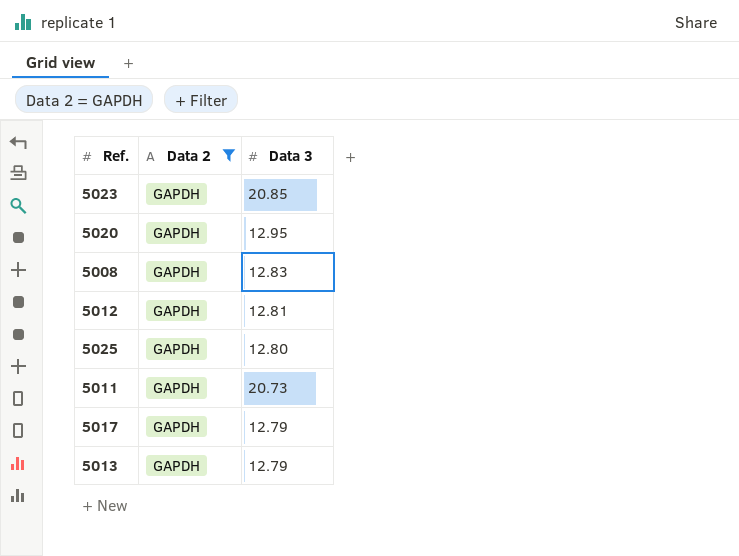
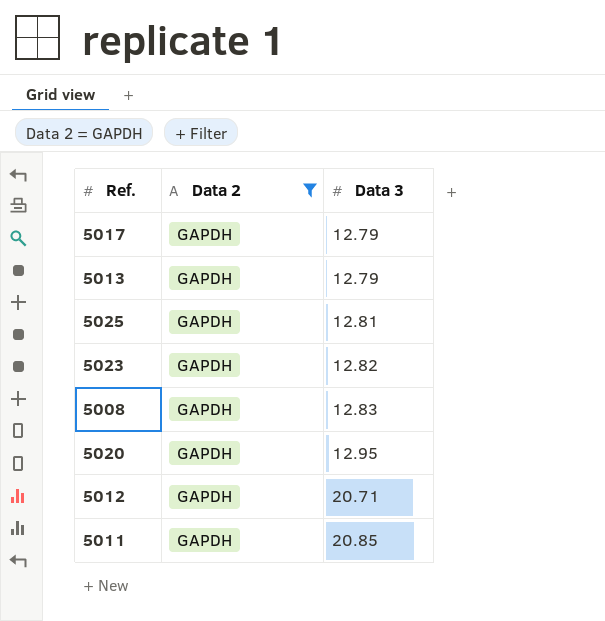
row order: none -> Data 3 ascending
5025 | Data 3: 12.80 -> 12.81
5023 | Data 3: 20.85 -> 12.82
5012 | Data 3: 12.81 -> 20.71
5011 | Data 3: 20.73 -> 20.85

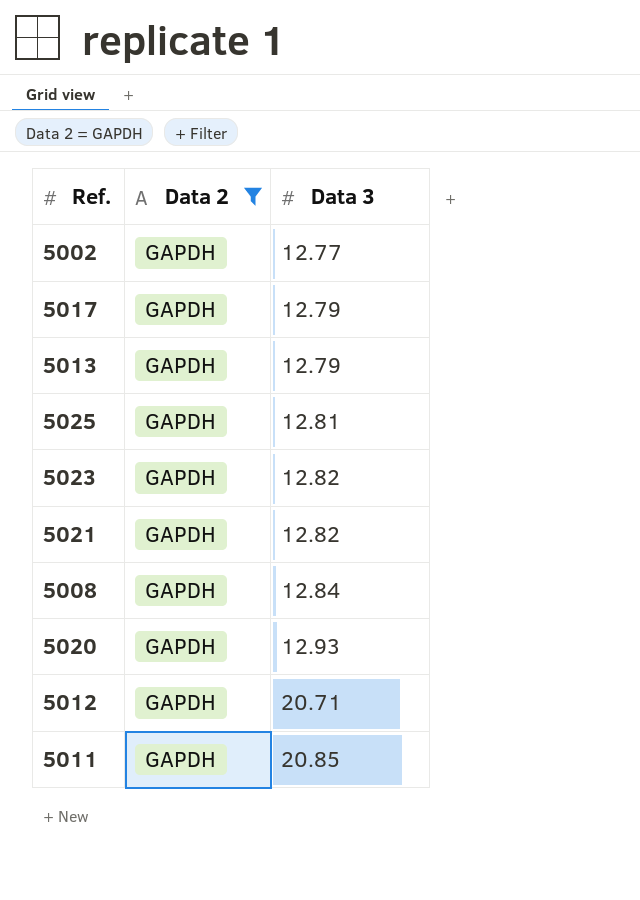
row 5002: none -> GAPDH | 12.77
row 5021: none -> GAPDH | 12.82
5008 | Data 3: 12.83 -> 12.84
5020 | Data 3: 12.95 -> 12.93

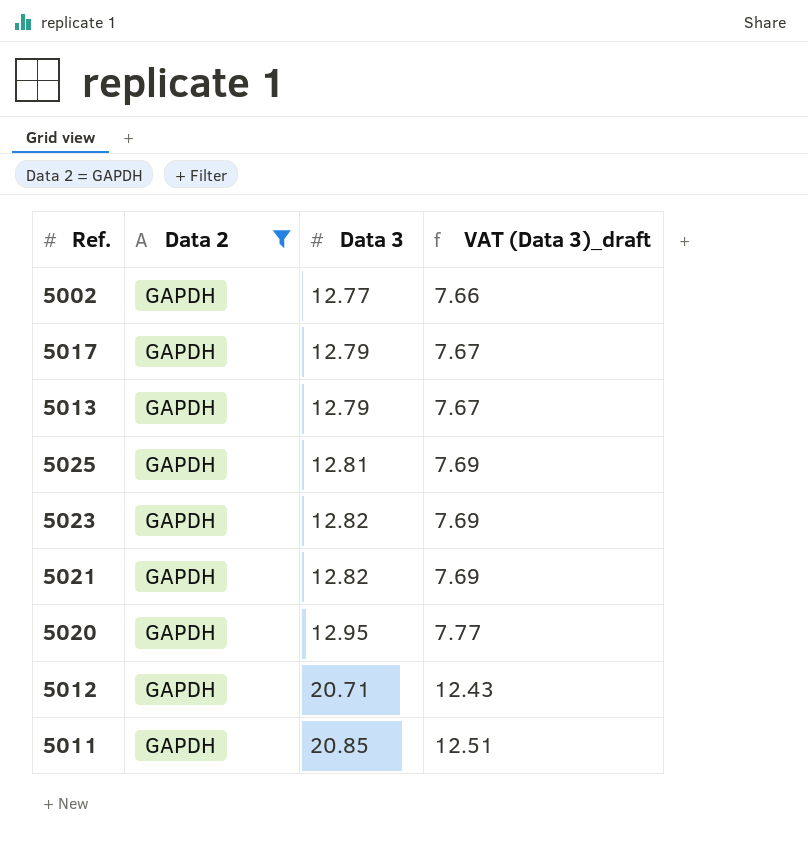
column VAT (Data 3)_draft | formula: none -> [Data 3] * 0.6
row 5008: GAPDH | 12.84 -> none
5020 | Data 3: 12.93 -> 12.95

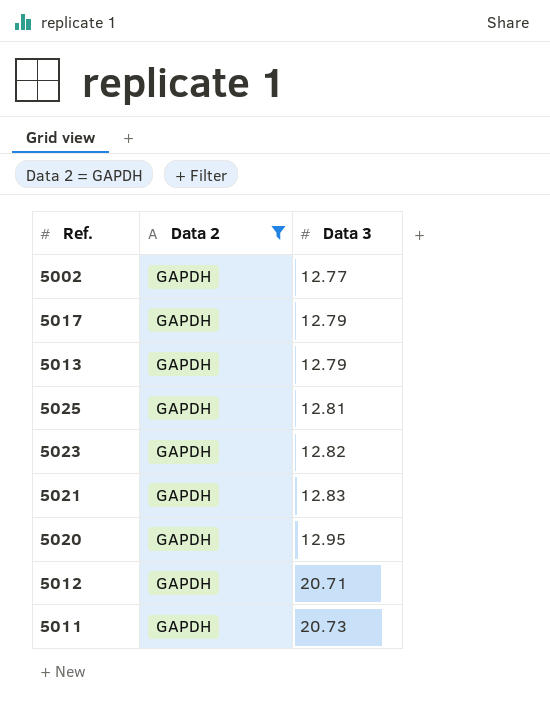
column VAT (Data 3)_draft | formula: [Data 3] * 0.6 -> none
5021 | Data 3: 12.82 -> 12.83
5011 | Data 3: 20.85 -> 20.73

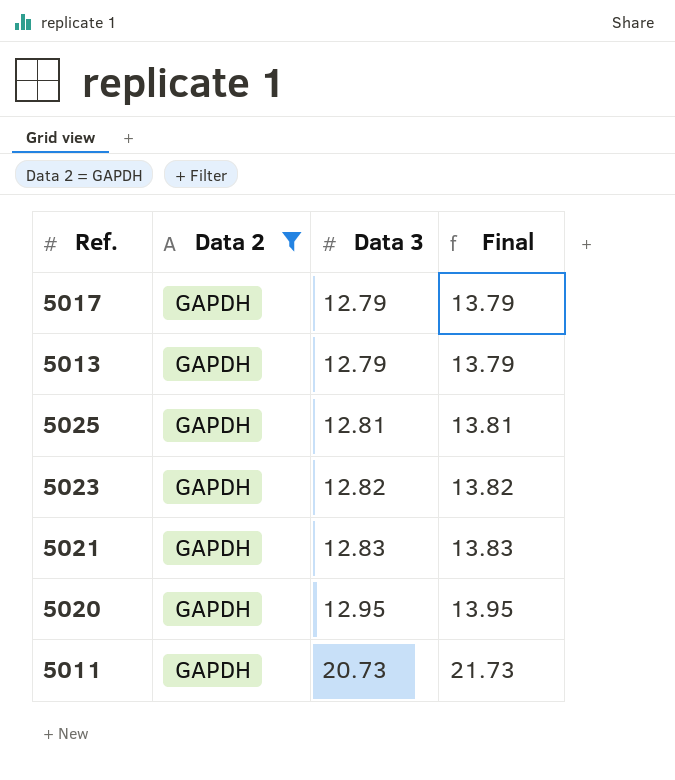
column Final | formula: none -> [Data 3] + 1
row 5002: GAPDH | 12.77 -> none
row 5012: GAPDH | 20.71 -> none

